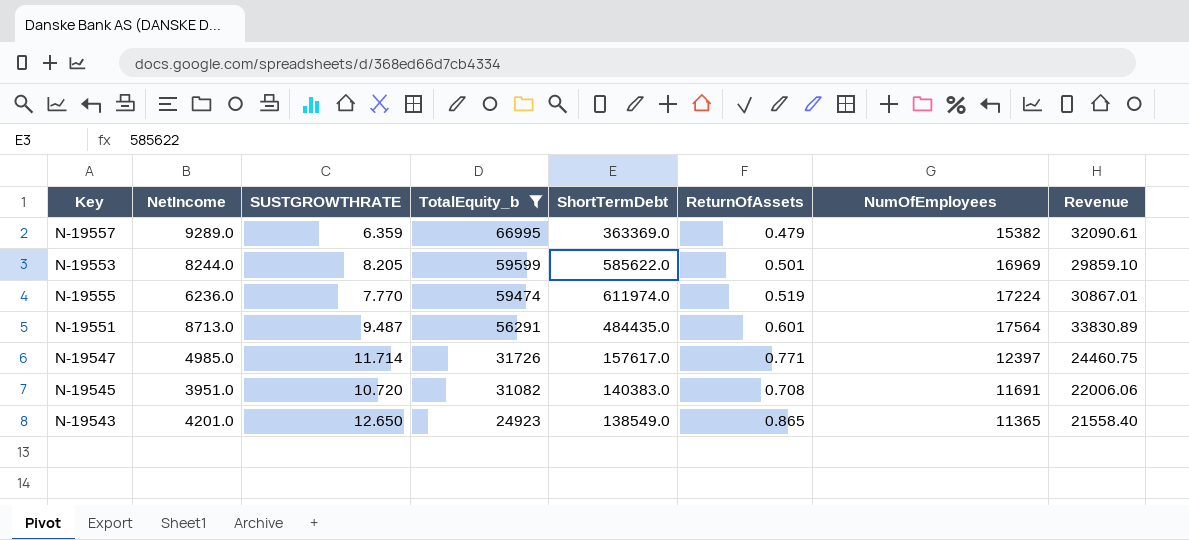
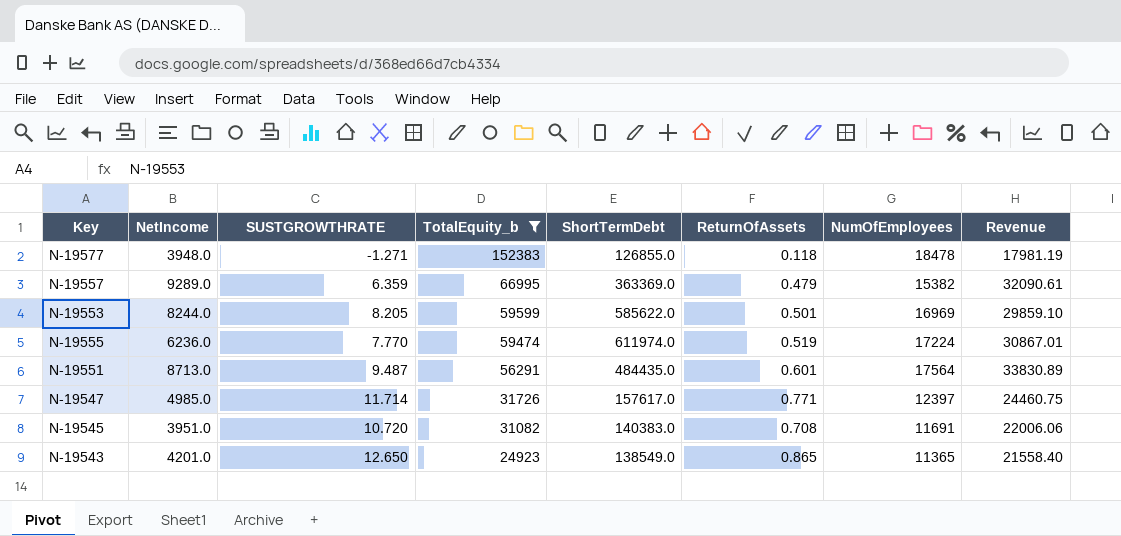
row N-19577: none -> 3948.0 | -1.271 | 152383 | 126855.0 | 0.118 | 18478 | 17981.19

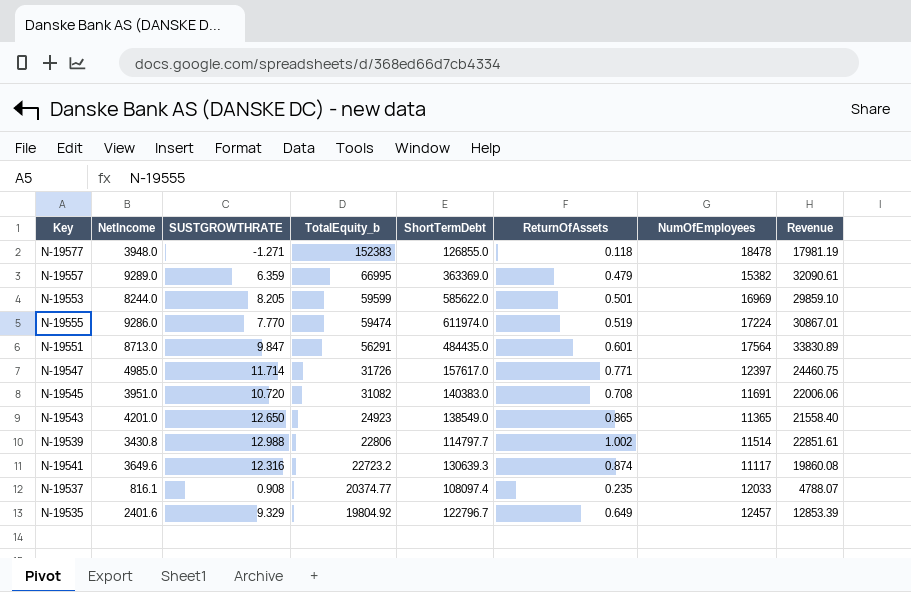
filter: TotalEquity_b >= 24923 -> none
N-19555 | NetIncome: 6236.0 -> 9286.0
N-19551 | SUSTGROWTHRATE: 9.487 -> 9.847

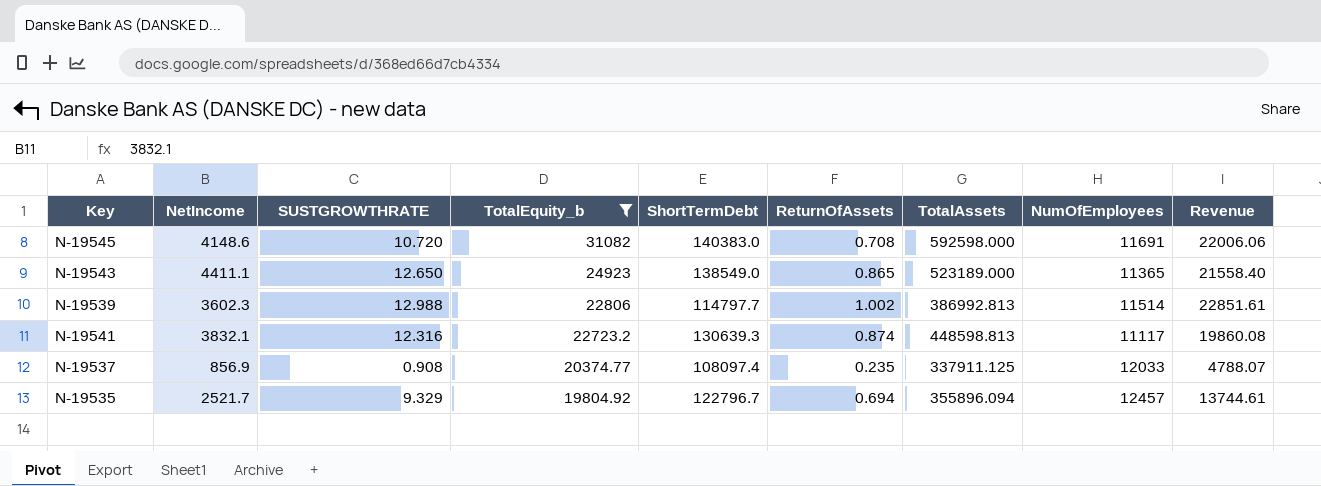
filter: none -> TotalEquity_b <= 31082
column TotalAssets | position: none -> 7
N-19545 | NetIncome: 3951.0 -> 4148.6
N-19543 | NetIncome: 4201.0 -> 4411.1
N-19539 | NetIncome: 3430.8 -> 3602.3
N-19541 | NetIncome: 3649.6 -> 3832.1
N-19537 | NetIncome: 816.1 -> 856.9
N-19535 | NetIncome: 2401.6 -> 2521.7
N-19535 | ReturnOfAssets: 0.649 -> 0.694
N-19535 | Revenue: 12853.39 -> 13744.61

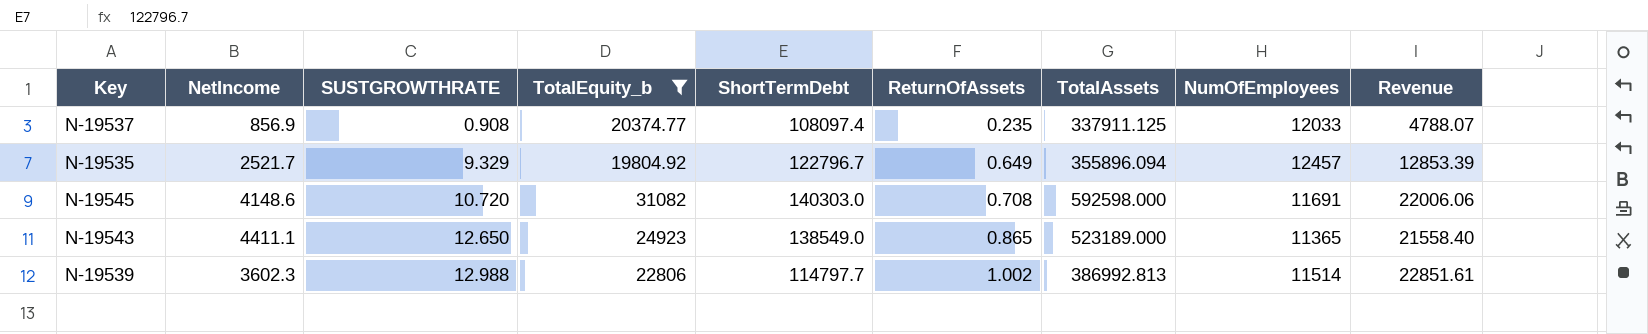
row order: TotalEquity_b descending -> SUSTGROWTHRATE ascending
row N-19541: 3832.1 | 12.316 | 22723.2 | 130639.3 | 0.874 | 448598.813 | 11117 | 19860.08 -> none
N-19535 | ReturnOfAssets: 0.694 -> 0.649
N-19535 | Revenue: 13744.61 -> 12853.39
N-19545 | ShortTermDebt: 140383.0 -> 140303.0

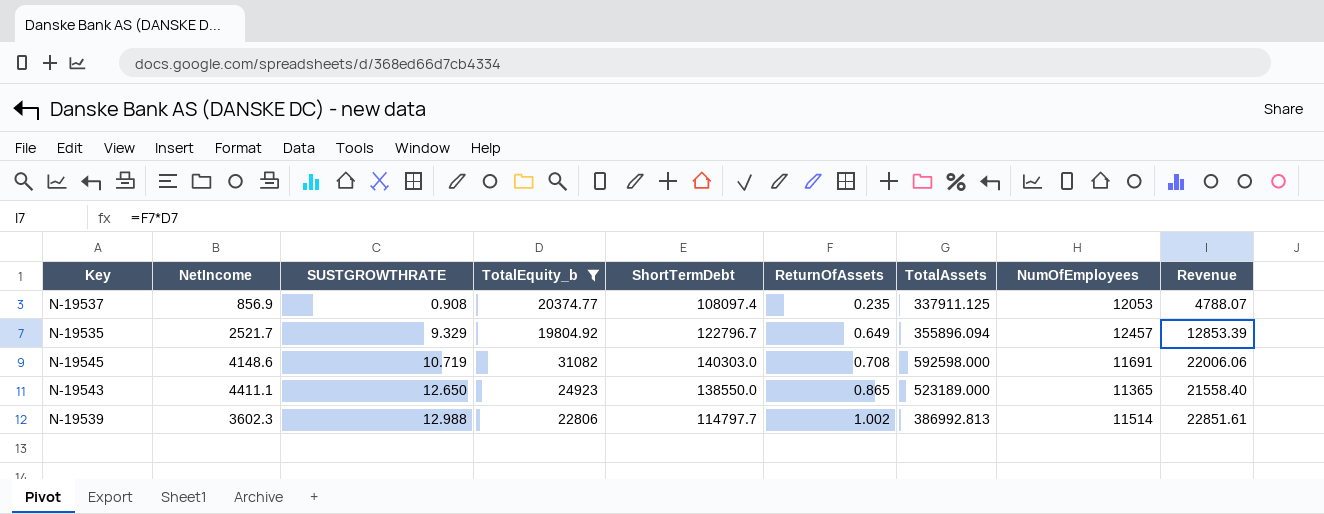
N-19537 | NumOfEmployees: 12033 -> 12053
N-19545 | SUSTGROWTHRATE: 10.720 -> 10.719
N-19543 | ShortTermDebt: 138549.0 -> 138550.0

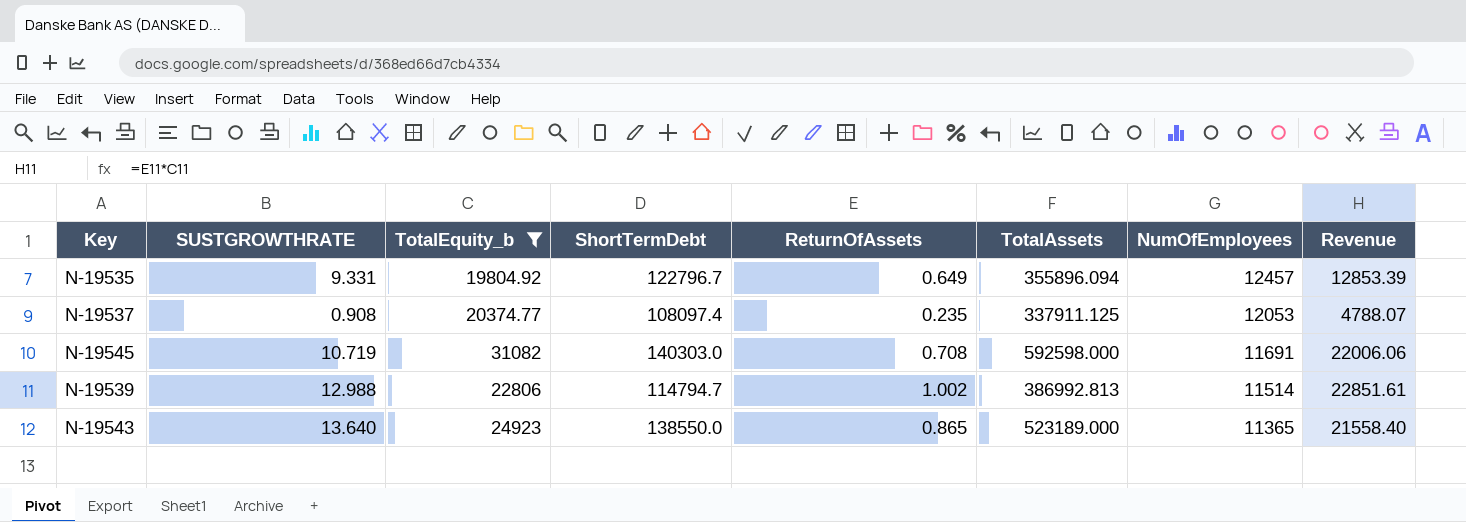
row order: SUSTGROWTHRATE ascending -> NumOfEmployees descending
column NetIncome | position: 2 -> none
N-19535 | SUSTGROWTHRATE: 9.329 -> 9.331
N-19539 | ShortTermDebt: 114797.7 -> 114794.7
N-19543 | SUSTGROWTHRATE: 12.650 -> 13.640

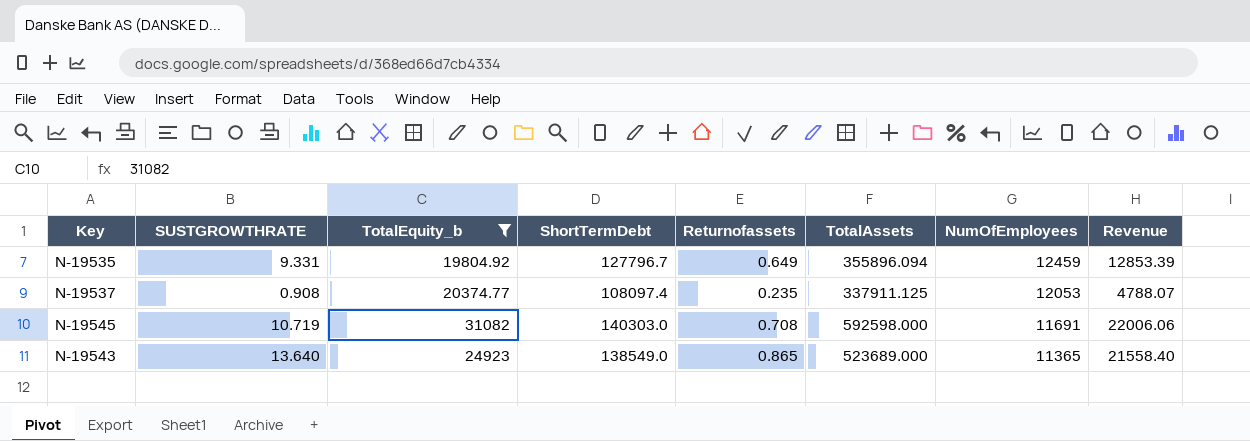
column name: ReturnOfAssets -> Returnofassets
row N-19539: 12.988 | 22806 | 114794.7 | 1.002 | 386992.813 | 11514 | 22851.61 -> none
N-19535 | ShortTermDebt: 122796.7 -> 127796.7
N-19535 | NumOfEmployees: 12457 -> 12459
N-19543 | ShortTermDebt: 138550.0 -> 138549.0
N-19543 | TotalAssets: 523189.000 -> 523689.000

